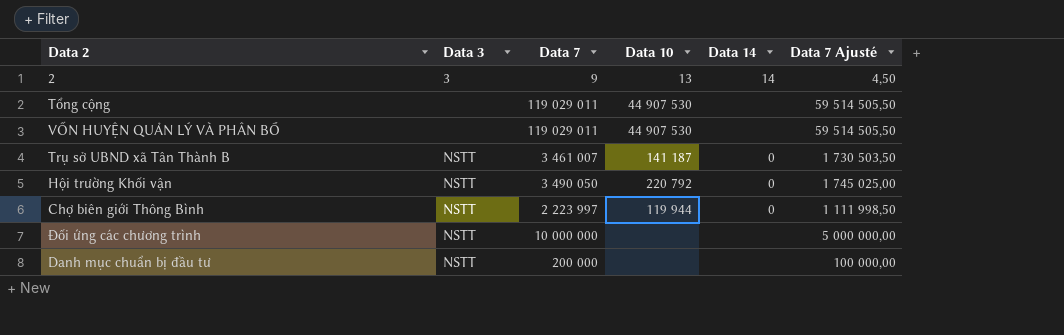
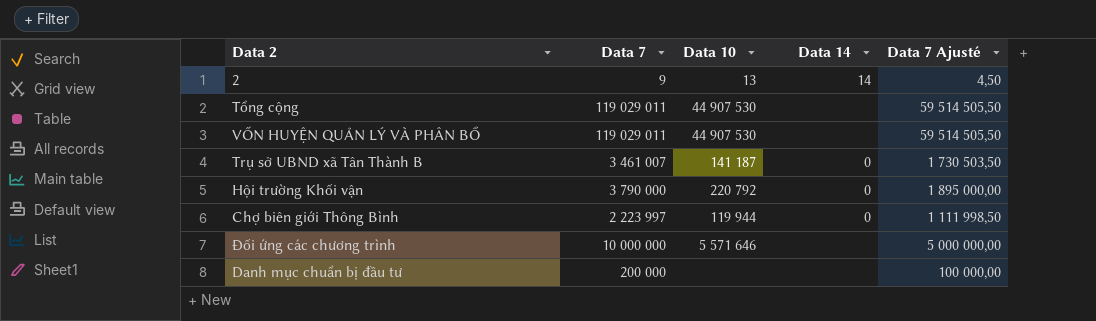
column Data 3 | position: 2 -> none
Hội trường Khối vận | Data 7: 3 490 050 -> 3 790 000
Hội trường Khối vận | Data 7 Ajusté: 1 745 025,00 -> 1 895 000,00
Đối ứng các chương trình | Data 10: none -> 5 571 646

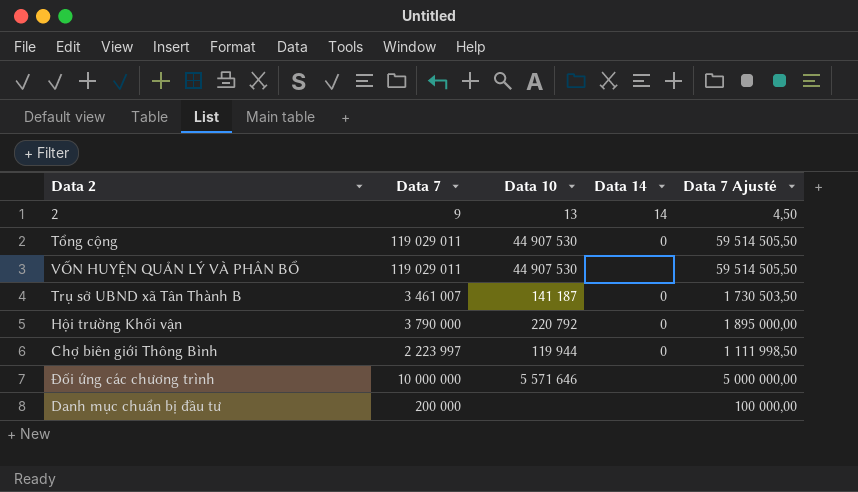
Tổng cộng | Data 14: none -> 0

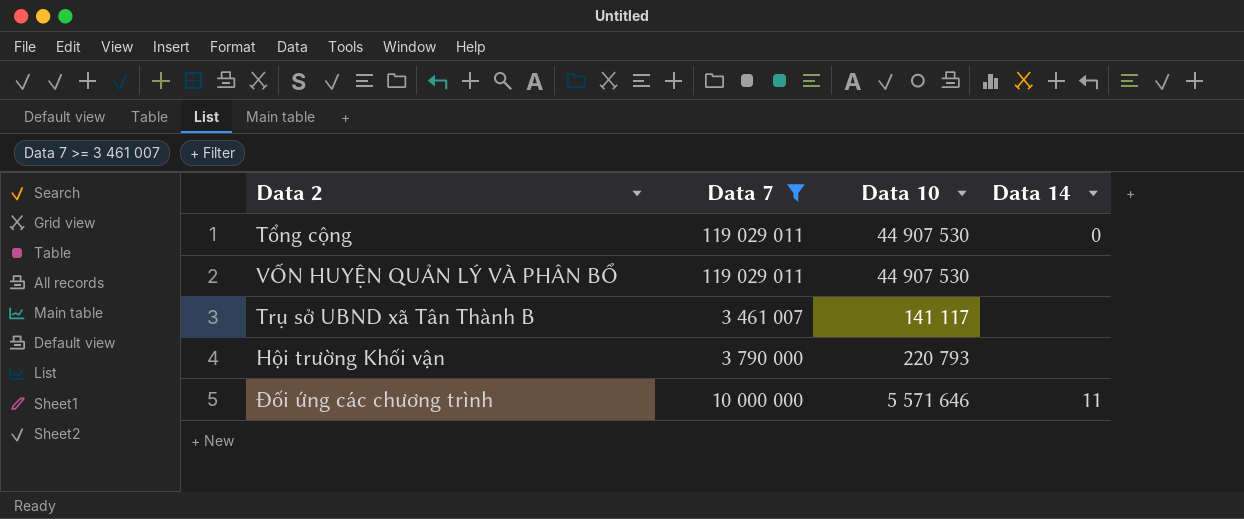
filter: none -> Data 7 >= 3 461 007
column Data 7 Ajusté | formula: [Data 7] * 0,5 -> none
Trụ sở UBND xã Tân Thành B | Data 10: 141 187 -> 141 117
Trụ sở UBND xã Tân Thành B | Data 14: 0 -> none
Hội trường Khối vận | Data 10: 220 792 -> 220 793
Hội trường Khối vận | Data 14: 0 -> none
Đối ứng các chương trình | Data 14: none -> 11

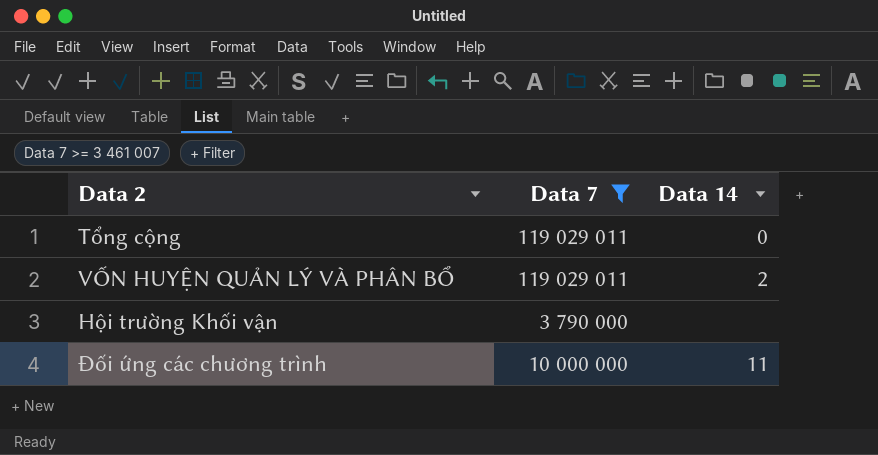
column Data 10 | position: 3 -> none
row Trụ sở UBND xã Tân Thành B: 3 461 007 | 141 117 | none -> none
VỐN HUYỆN QUẢN LÝ VÀ PHÂN BỔ | Data 14: none -> 2

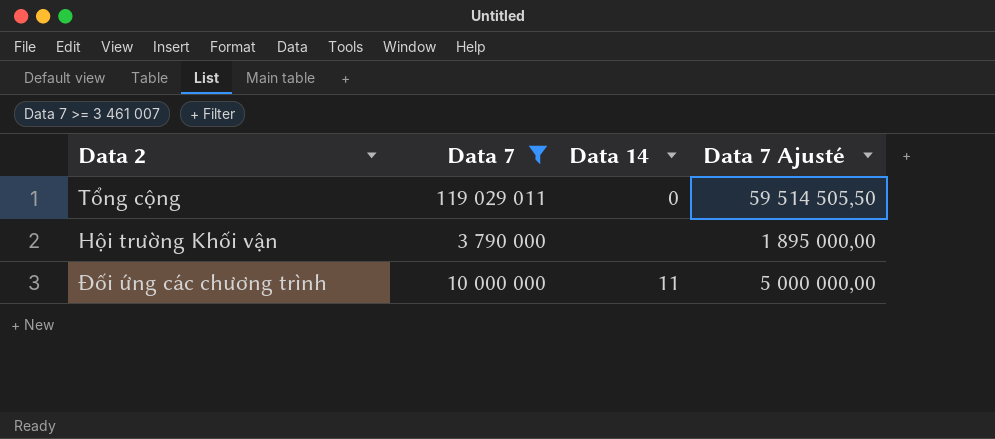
column Data 7 Ajusté | formula: none -> [Data 7] * 0,5
row VỐN HUYỆN QUẢN LÝ VÀ PHÂN BỔ: 119 029 011 | 2 -> none

